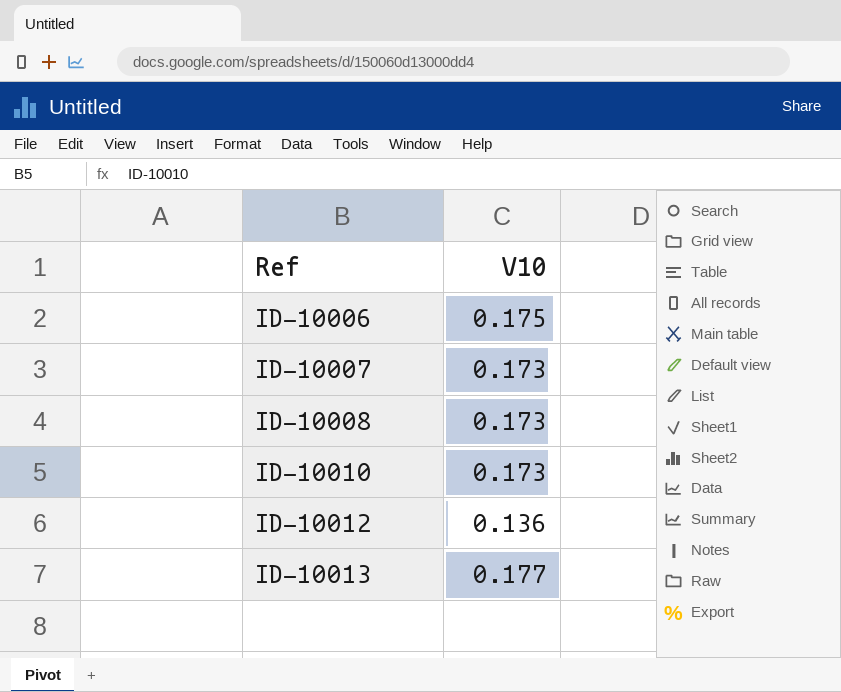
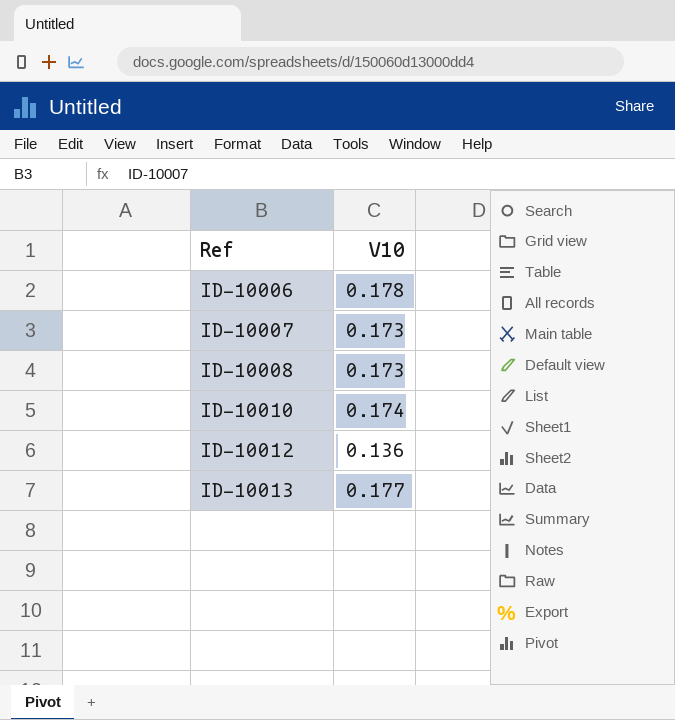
ID-10006 | V10: 0.175 -> 0.178
ID-10010 | V10: 0.173 -> 0.174

